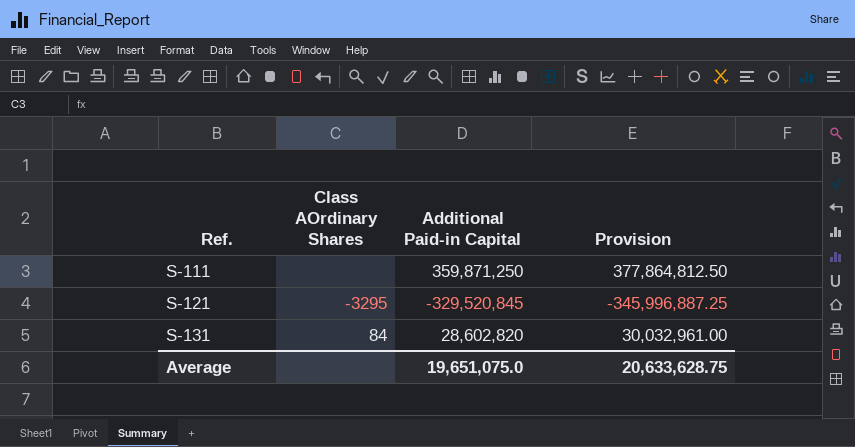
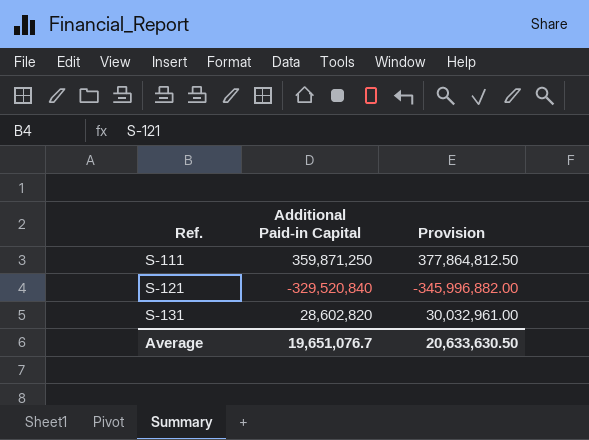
column Class AOrdinary Shares | position: 2 -> none
S-121 | Additional Paid-in Capital: -329,520,845 -> -329,520,840
S-121 | Provision: -345,996,887.25 -> -345,996,882.00
Average | Additional Paid-in Capital: 19,651,075.0 -> 19,651,076.7
Average | Provision: 20,633,628.75 -> 20,633,630.50

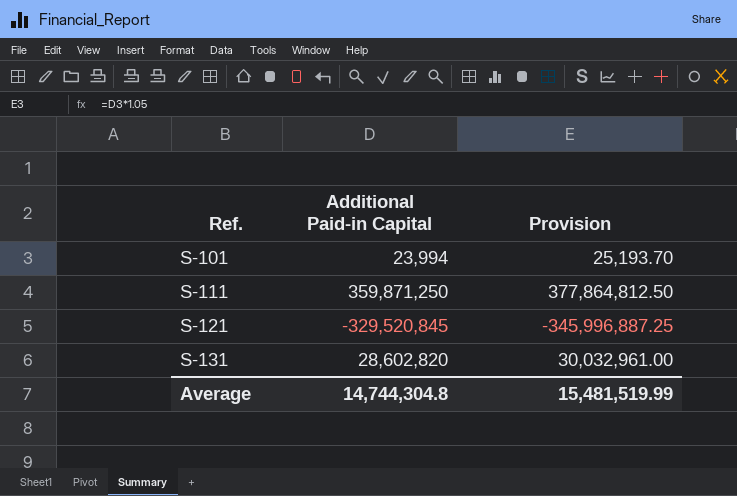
row S-101: none -> 23,994 | 25,193.70
S-121 | Additional Paid-in Capital: -329,520,840 -> -329,520,845
S-121 | Provision: -345,996,882.00 -> -345,996,887.25
Average | Additional Paid-in Capital: 19,651,076.7 -> 14,744,304.8
Average | Provision: 20,633,630.50 -> 15,481,519.99

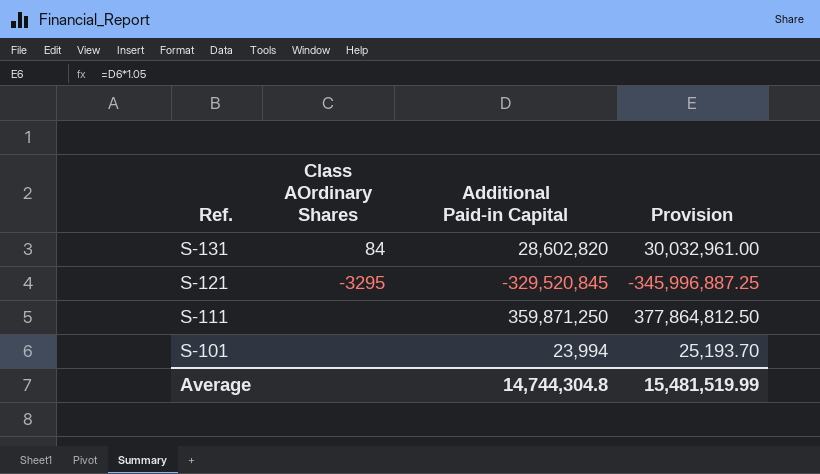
row order: Ref. ascending -> Ref. descending
column Class AOrdinary Shares | position: none -> 2

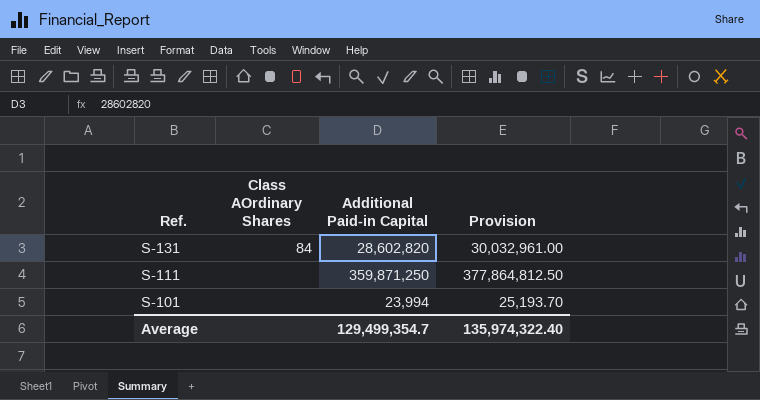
row S-121: -3295 | -329,520,845 | -345,996,887.25 -> none
Average | Additional Paid-in Capital: 14,744,304.8 -> 129,499,354.7
Average | Provision: 15,481,519.99 -> 135,974,322.40

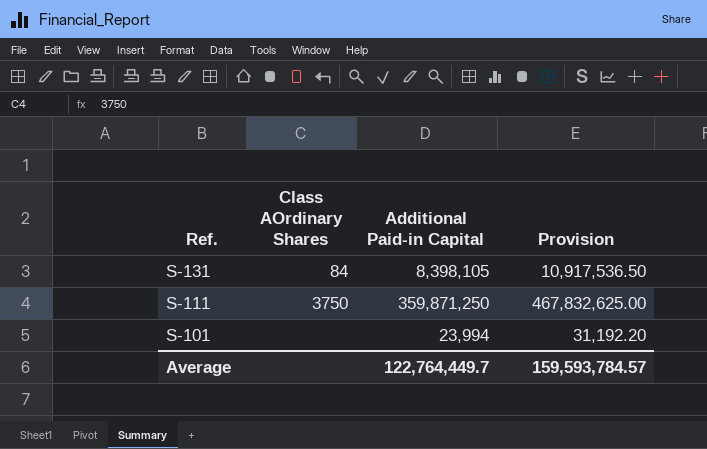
column Provision | formula: [Additional Paid-in Capital] * 1.05 -> [Additional Paid-in Capital] * 1.3
S-131 | Additional Paid-in Capital: 28,602,820 -> 8,398,105
S-111 | Class AOrdinary Shares: none -> 3750
Average | Additional Paid-in Capital: 129,499,354.7 -> 122,764,449.7
Average | Provision: 135,974,322.40 -> 159,593,784.57

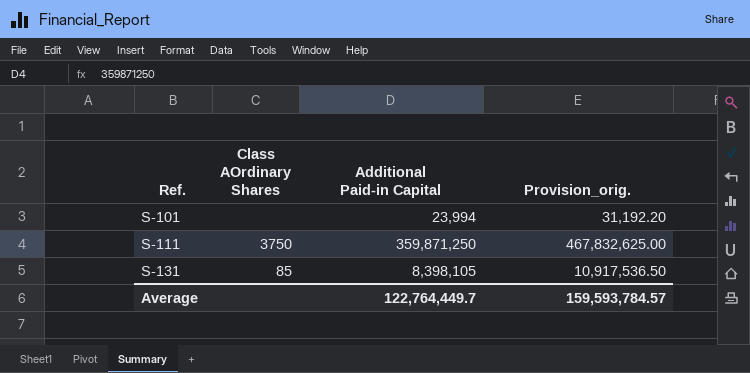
row order: Ref. descending -> Ref. ascending
column name: Provision -> Provision_orig.
S-131 | Class AOrdinary Shares: 84 -> 85

